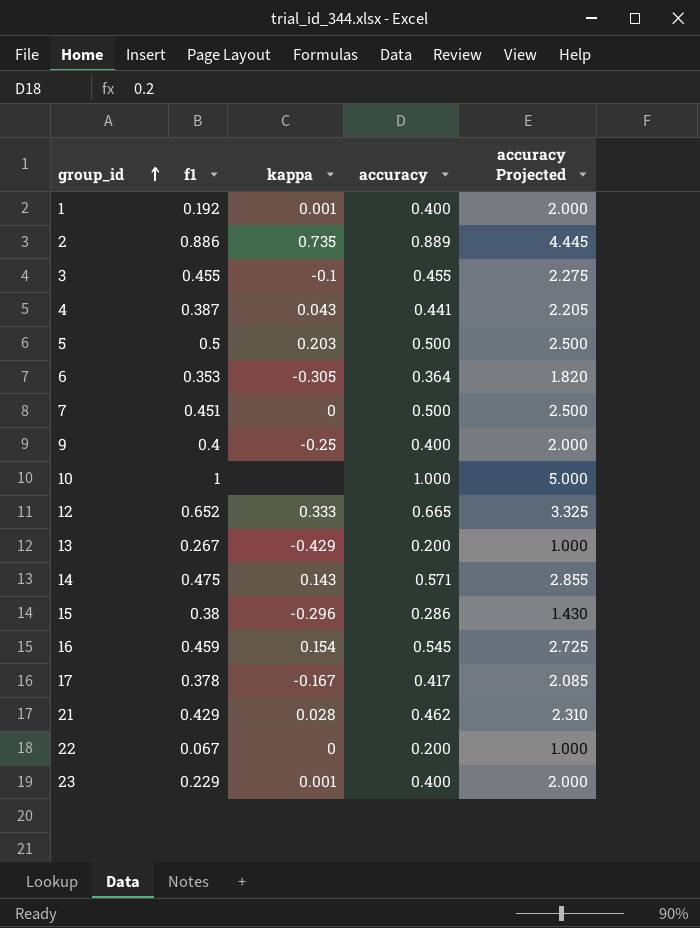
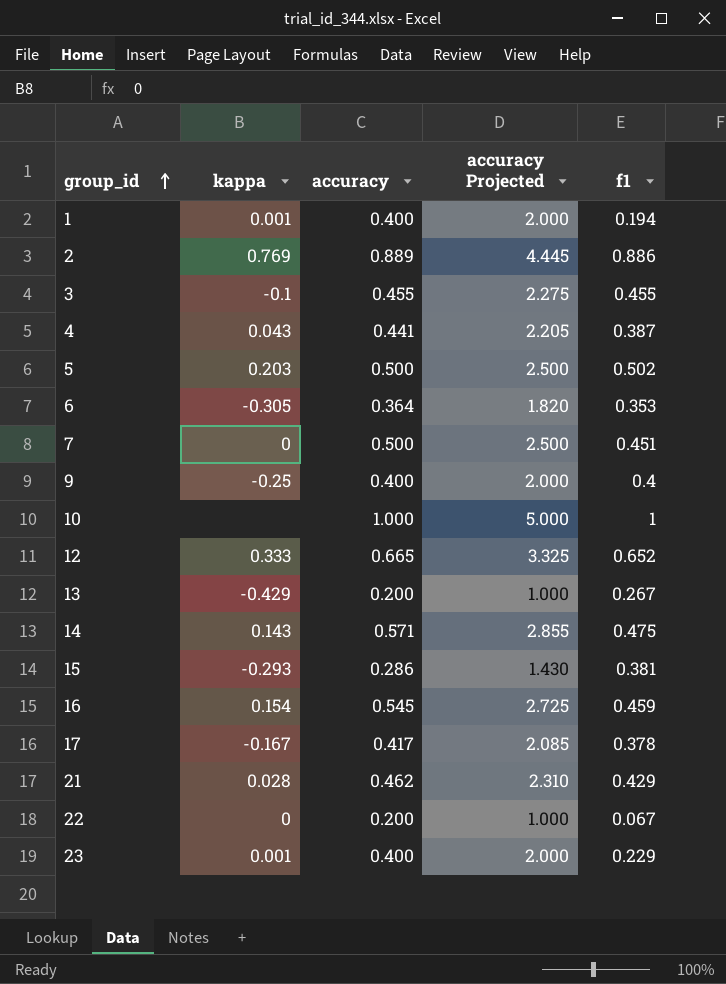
column f1 | position: 2 -> 5
1 | f1: 0.192 -> 0.194
2 | kappa: 0.735 -> 0.769
5 | f1: 0.5 -> 0.502
15 | kappa: -0.296 -> -0.293
15 | f1: 0.38 -> 0.381

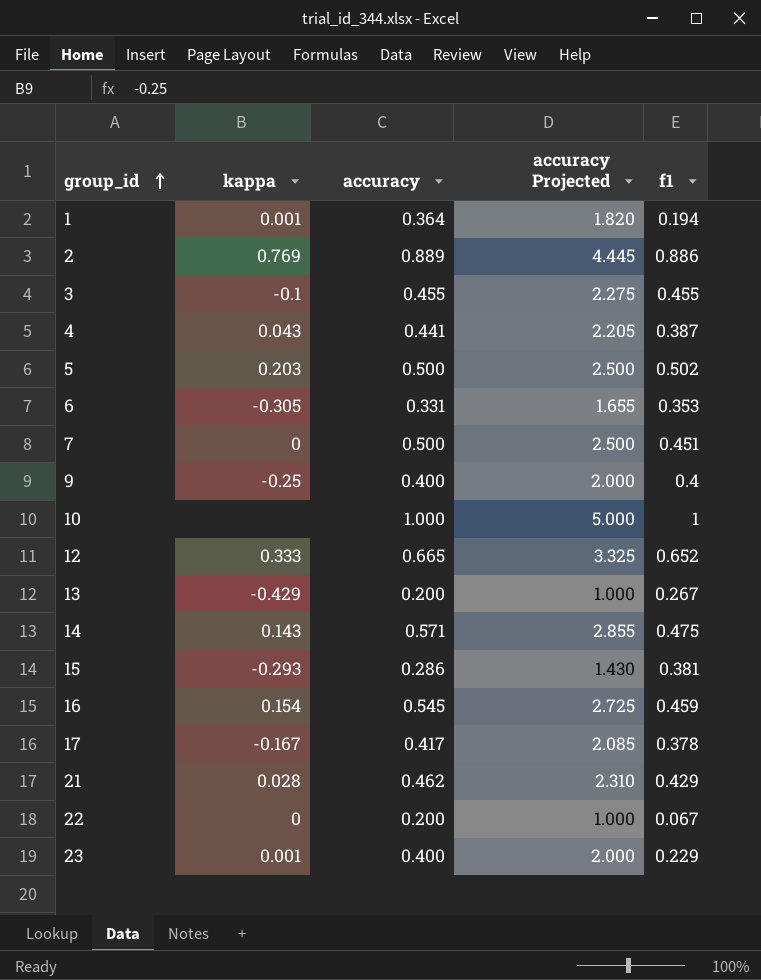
1 | accuracy: 0.400 -> 0.364
1 | accuracy Projected: 2.000 -> 1.820
6 | accuracy: 0.364 -> 0.331
6 | accuracy Projected: 1.820 -> 1.655

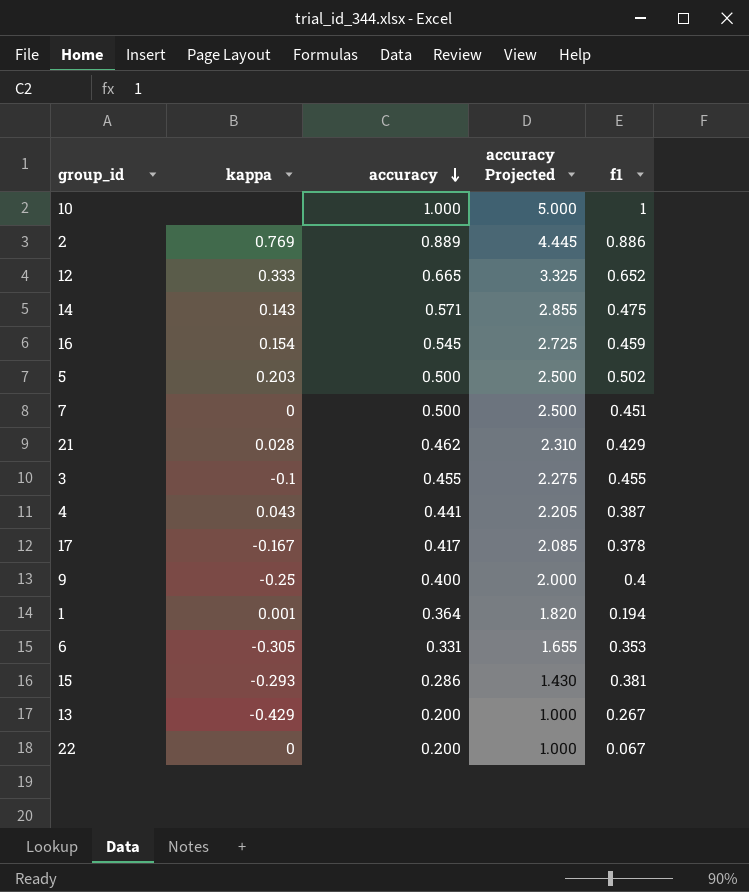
row order: group_id ascending -> accuracy descending
row 23: 0.001 | 0.400 | 2.000 | 0.229 -> none

